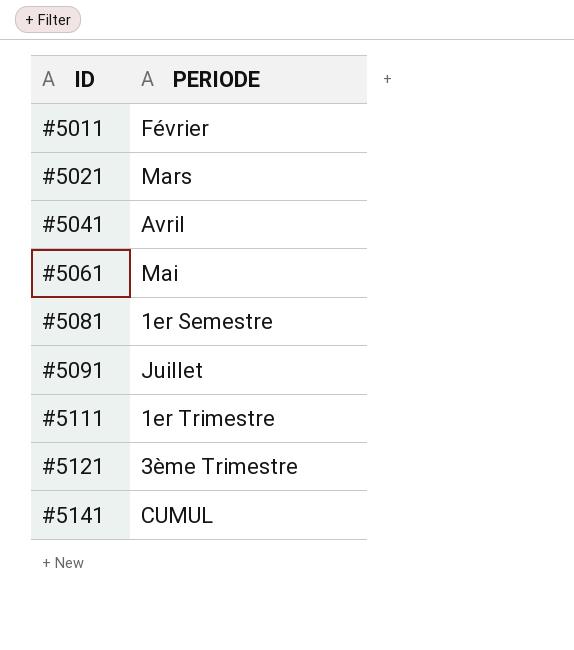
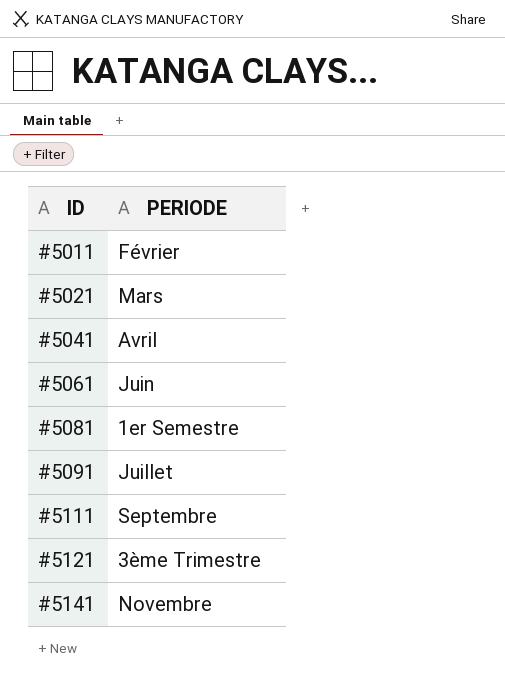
#5061 | PERIODE: Mai -> Juin
#5111 | PERIODE: 1er Trimestre -> Septembre
#5141 | PERIODE: CUMUL -> Novembre

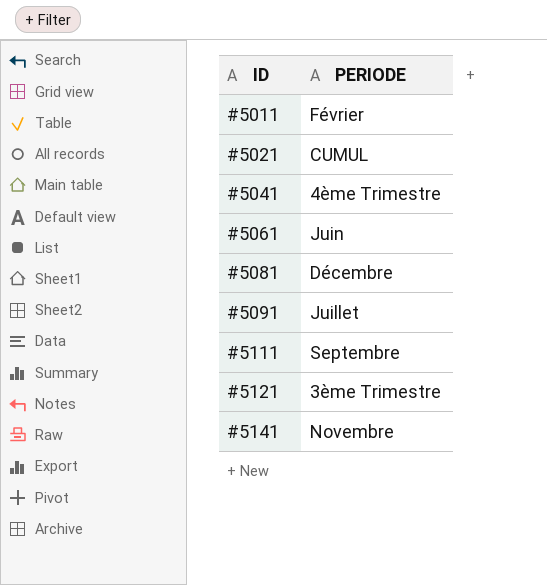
#5021 | PERIODE: Mars -> CUMUL
#5041 | PERIODE: Avril -> 4ème Trimestre
#5081 | PERIODE: 1er Semestre -> Décembre

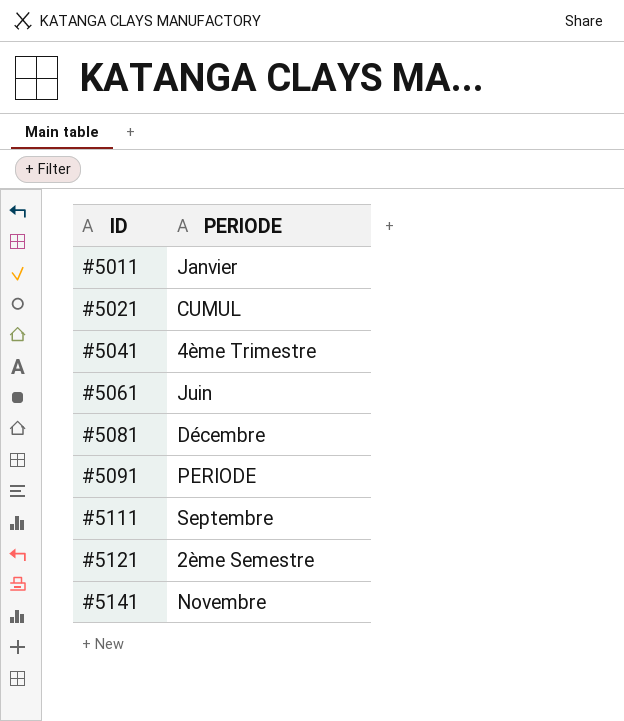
#5011 | PERIODE: Février -> Janvier
#5091 | PERIODE: Juillet -> PERIODE
#5121 | PERIODE: 3ème Trimestre -> 2ème Semestre

